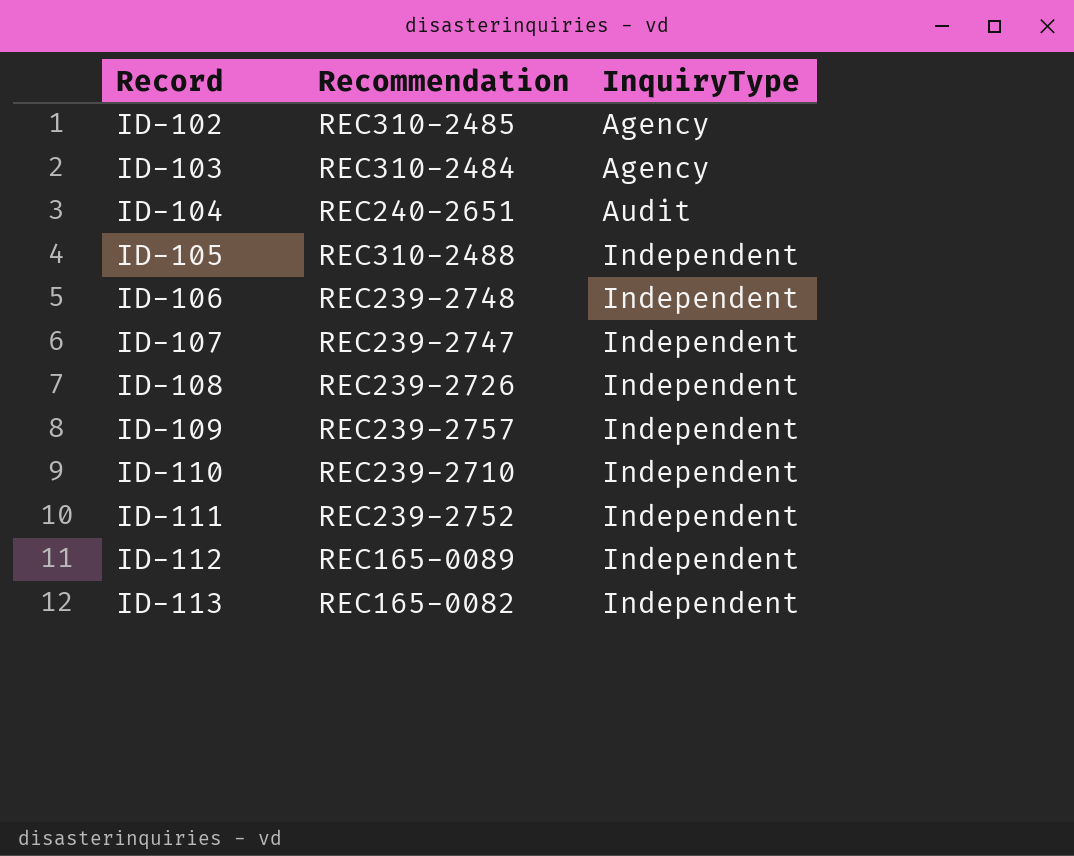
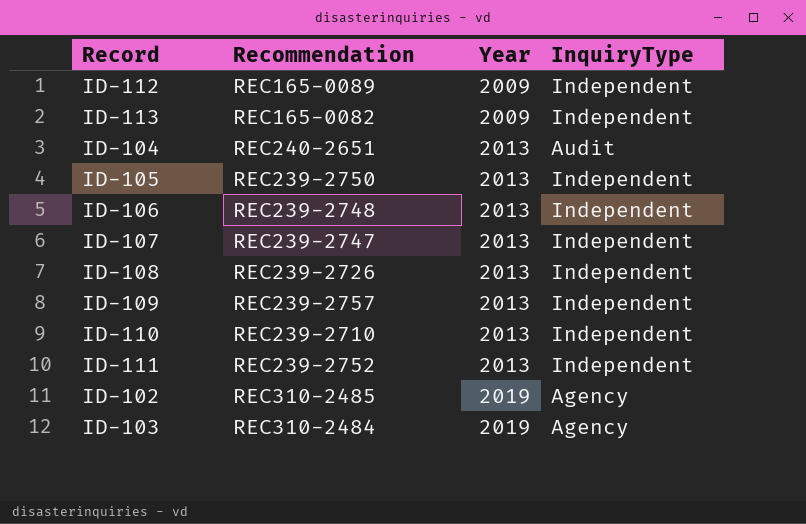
row order: Record ascending -> Year ascending
column Year | position: none -> 3
ID-105 | Recommendation: REC310-2488 -> REC239-2750

